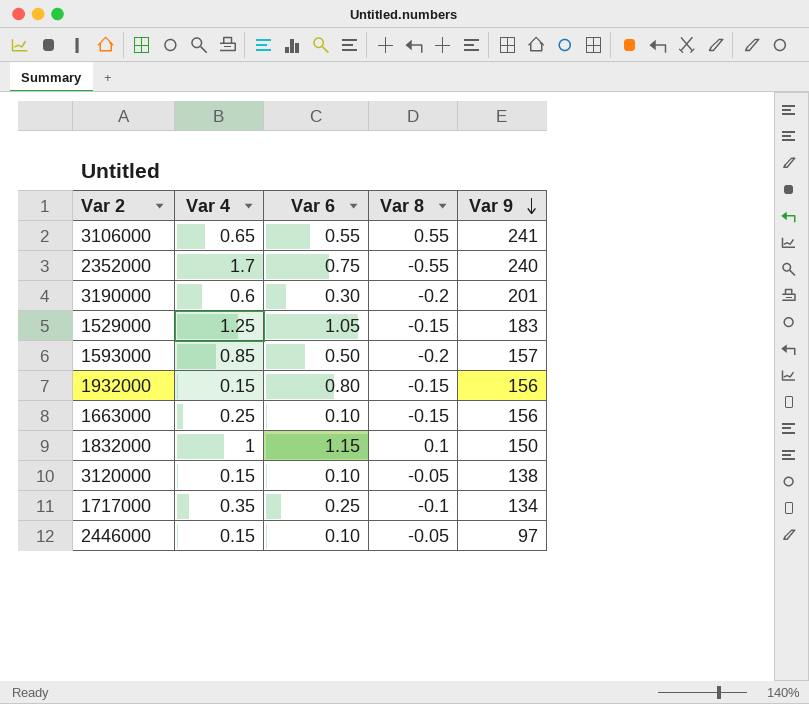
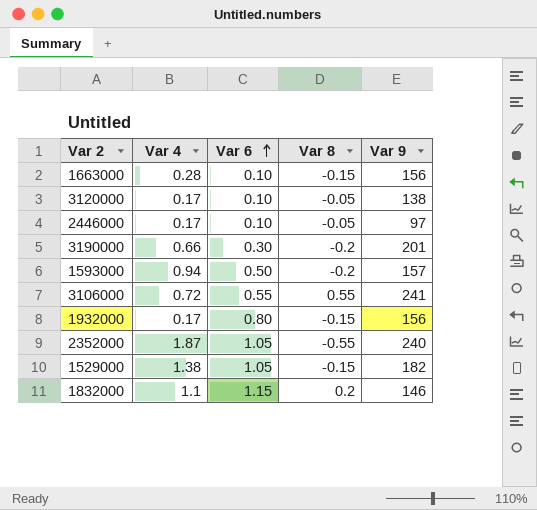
row order: Var 9 descending -> Var 6 ascending
row 1717000: 0.35 | 0.25 | -0.1 | 134 -> none
1663000 | Var 4: 0.25 -> 0.28
3120000 | Var 4: 0.15 -> 0.17
2446000 | Var 4: 0.15 -> 0.17
3190000 | Var 4: 0.6 -> 0.66
1593000 | Var 4: 0.85 -> 0.94
3106000 | Var 4: 0.65 -> 0.72
1932000 | Var 4: 0.15 -> 0.17
2352000 | Var 4: 1.7 -> 1.87
2352000 | Var 6: 0.75 -> 1.05
1529000 | Var 4: 1.25 -> 1.38
1529000 | Var 9: 183 -> 182
1832000 | Var 4: 1 -> 1.1
1832000 | Var 8: 0.1 -> 0.2
1832000 | Var 9: 150 -> 146

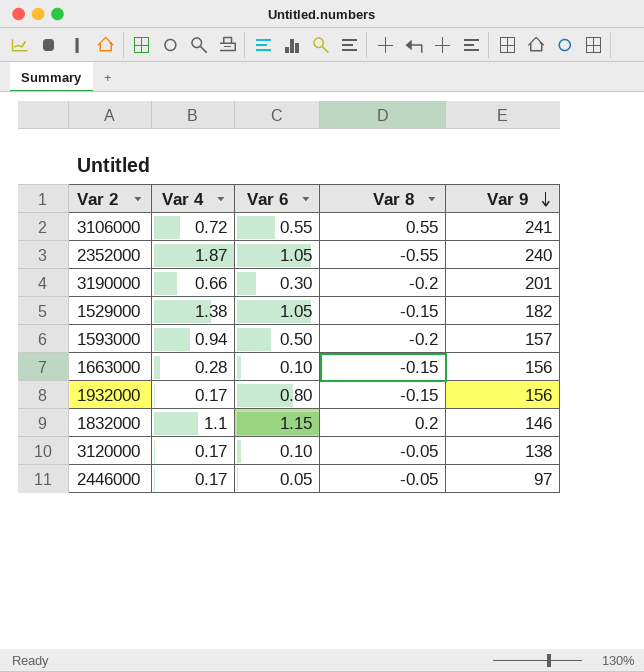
row order: Var 6 ascending -> Var 9 descending
2446000 | Var 6: 0.10 -> 0.05

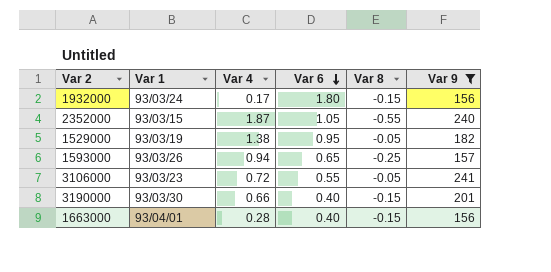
filter: none -> Var 9 >= 156
row order: Var 9 descending -> Var 6 descending
column Var 1 | position: none -> 2
1932000 | Var 6: 0.80 -> 1.80
1529000 | Var 6: 1.05 -> 0.95
1529000 | Var 8: -0.15 -> -0.05
1593000 | Var 6: 0.50 -> 0.65
1593000 | Var 8: -0.2 -> -0.25
3106000 | Var 8: 0.55 -> -0.05
3190000 | Var 6: 0.30 -> 0.40
3190000 | Var 8: -0.2 -> -0.15
1663000 | Var 6: 0.10 -> 0.40

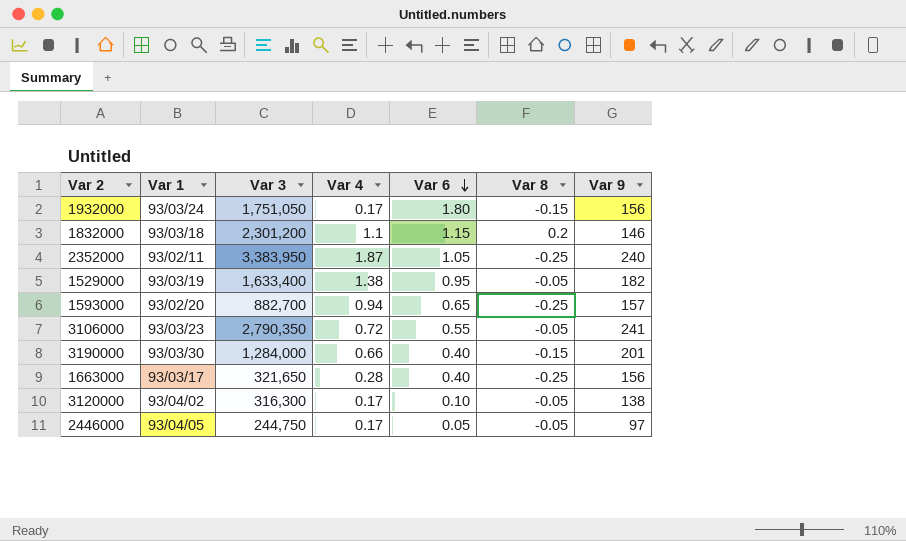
filter: Var 9 >= 156 -> none
column Var 3 | position: none -> 3
2352000 | Var 1: 93/03/15 -> 93/02/11
2352000 | Var 8: -0.55 -> -0.25
1593000 | Var 1: 93/03/26 -> 93/02/20
1663000 | Var 1: 93/04/01 -> 93/03/17
1663000 | Var 8: -0.15 -> -0.25

